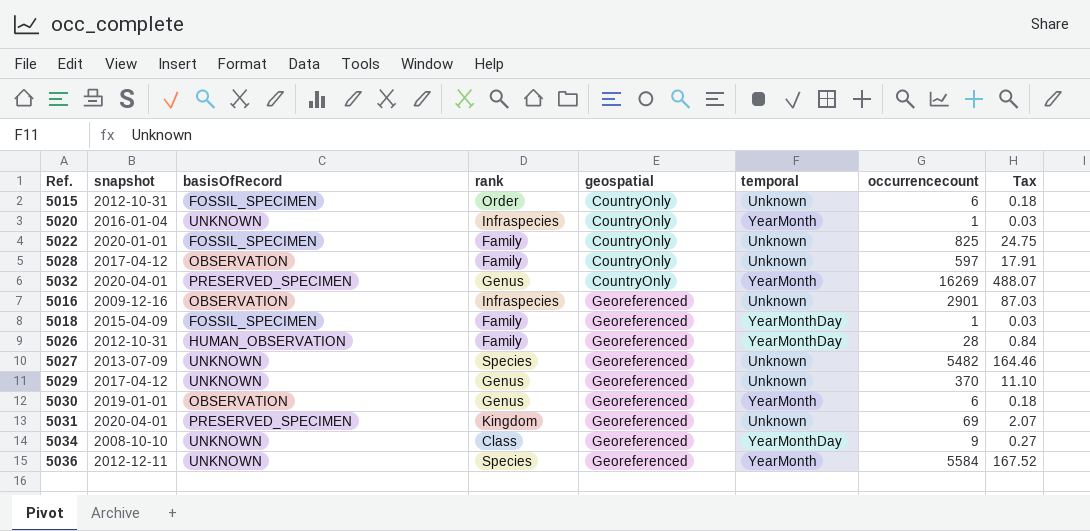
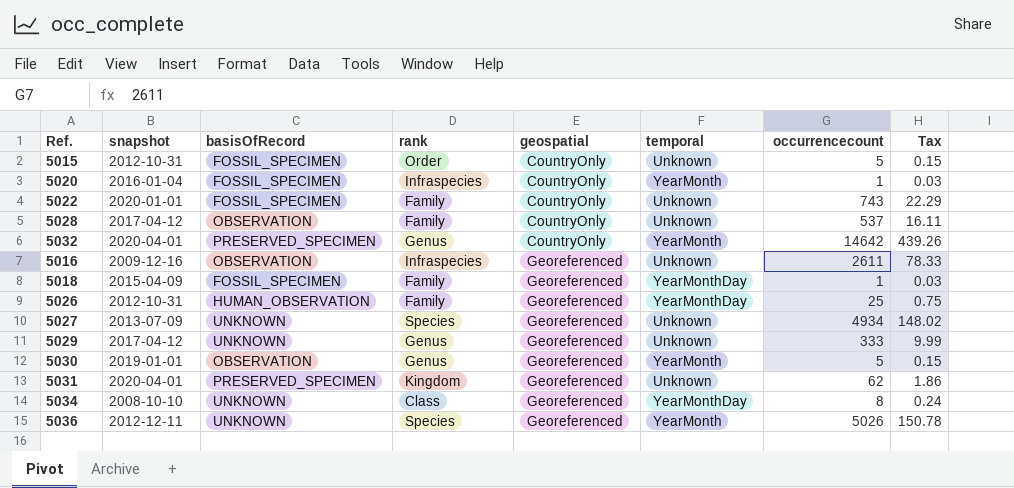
5015 | occurrencecount: 6 -> 5
5015 | Tax: 0.18 -> 0.15
5020 | basisOfRecord: UNKNOWN -> FOSSIL_SPECIMEN
5022 | occurrencecount: 825 -> 743
5022 | Tax: 24.75 -> 22.29
5028 | occurrencecount: 597 -> 537
5028 | Tax: 17.91 -> 16.11
5032 | occurrencecount: 16269 -> 14642
5032 | Tax: 488.07 -> 439.26
5016 | occurrencecount: 2901 -> 2611
5016 | Tax: 87.03 -> 78.33
5026 | occurrencecount: 28 -> 25
5026 | Tax: 0.84 -> 0.75
5027 | occurrencecount: 5482 -> 4934
5027 | Tax: 164.46 -> 148.02
5029 | occurrencecount: 370 -> 333
5029 | Tax: 11.10 -> 9.99
5030 | occurrencecount: 6 -> 5
5030 | Tax: 0.18 -> 0.15
5031 | occurrencecount: 69 -> 62
5031 | Tax: 2.07 -> 1.86
5034 | occurrencecount: 9 -> 8
5034 | Tax: 0.27 -> 0.24
5036 | occurrencecount: 5584 -> 5026
5036 | Tax: 167.52 -> 150.78

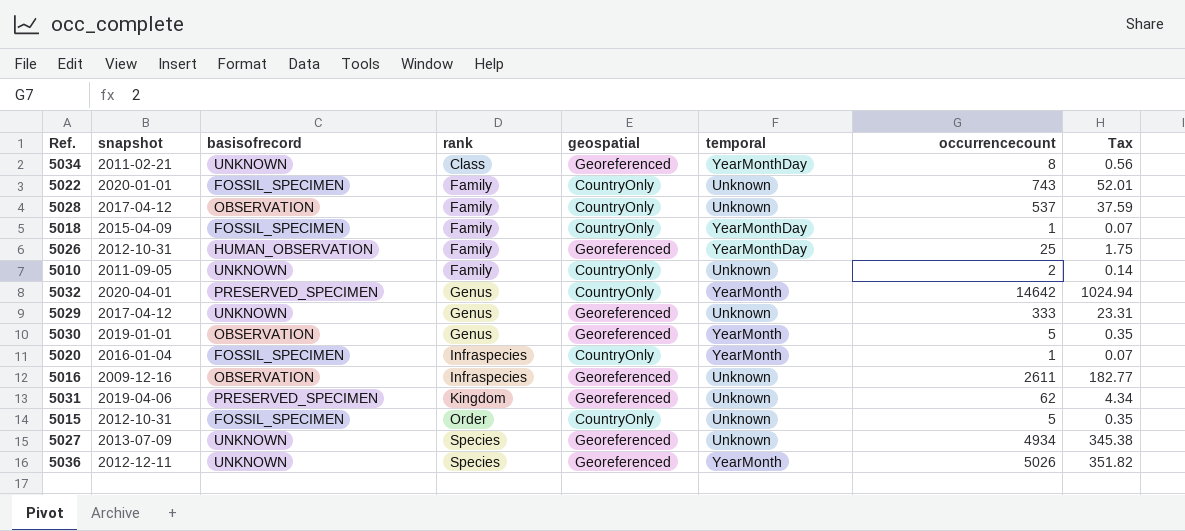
row order: geospatial ascending -> rank ascending
column name: basisOfRecord -> basisofrecord
column Tax | formula: [occurrencecount] * 0.03 -> [occurrencecount] * 0.07
5034 | snapshot: 2008-10-10 -> 2011-02-21
5018 | geospatial: Georeferenced -> CountryOnly
row 5010: none -> 2011-09-05 | UNKNOWN | Family | CountryOnly | Unknown | 2 | 0.14
5031 | snapshot: 2020-04-01 -> 2019-04-06

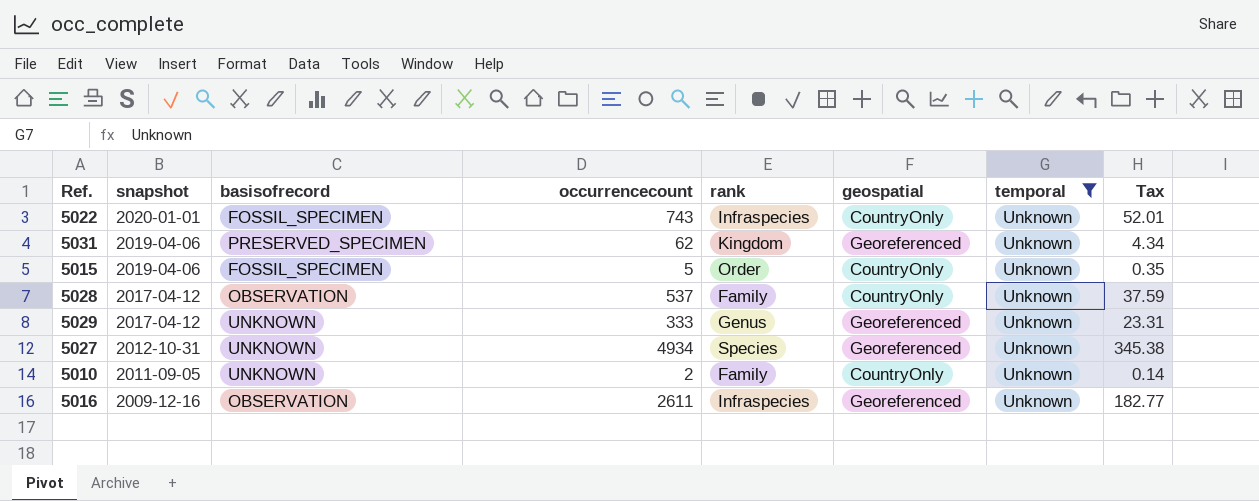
filter: none -> temporal = Unknown
row order: rank ascending -> snapshot descending
column occurrencecount | position: 7 -> 4
5022 | rank: Family -> Infraspecies
5015 | snapshot: 2012-10-31 -> 2019-04-06
5027 | snapshot: 2013-07-09 -> 2012-10-31

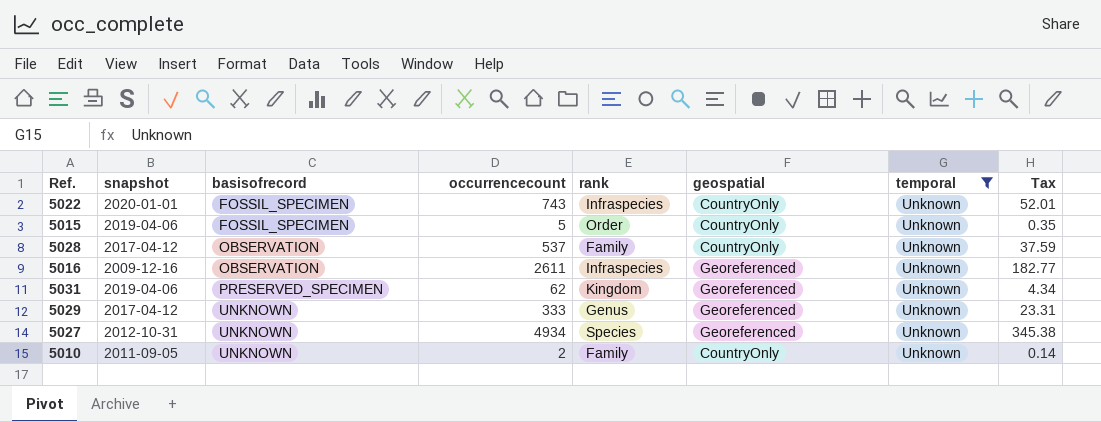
row order: snapshot descending -> basisofrecord ascending

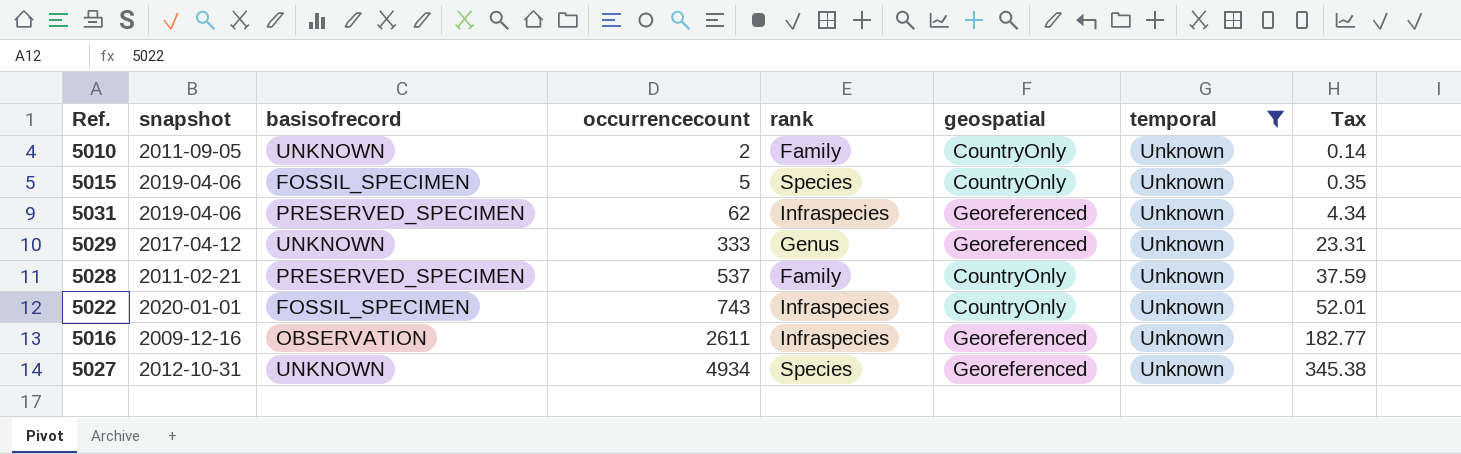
row order: basisofrecord ascending -> occurrencecount ascending
5015 | rank: Order -> Species
5031 | rank: Kingdom -> Infraspecies
5028 | snapshot: 2017-04-12 -> 2011-02-21
5028 | basisofrecord: OBSERVATION -> PRESERVED_SPECIMEN

